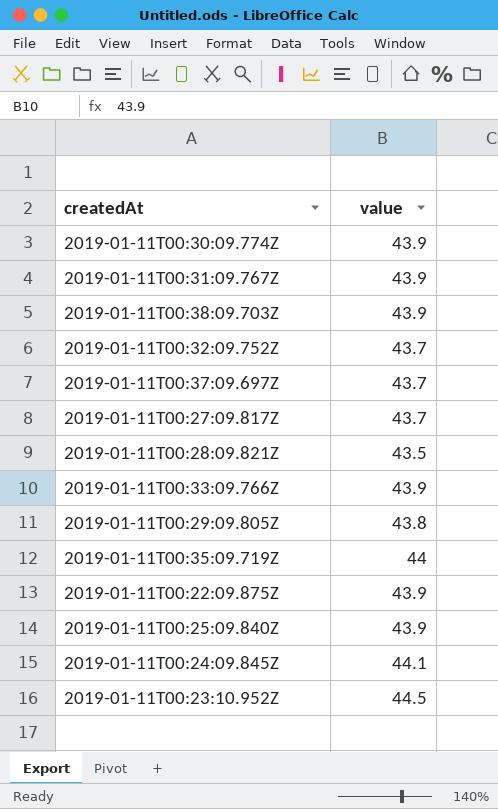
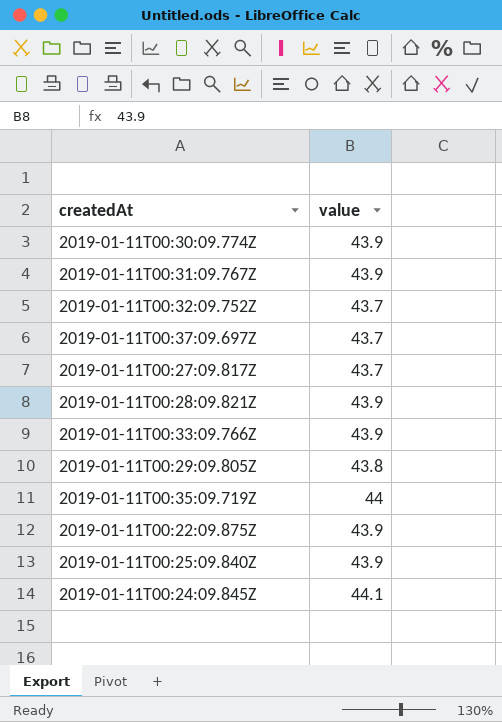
row 2019-01-11T00:38:09.703Z: 43.9 -> none
row 2019-01-11T00:23:10.952Z: 44.5 -> none
2019-01-11T00:28:09.821Z | value: 43.5 -> 43.9

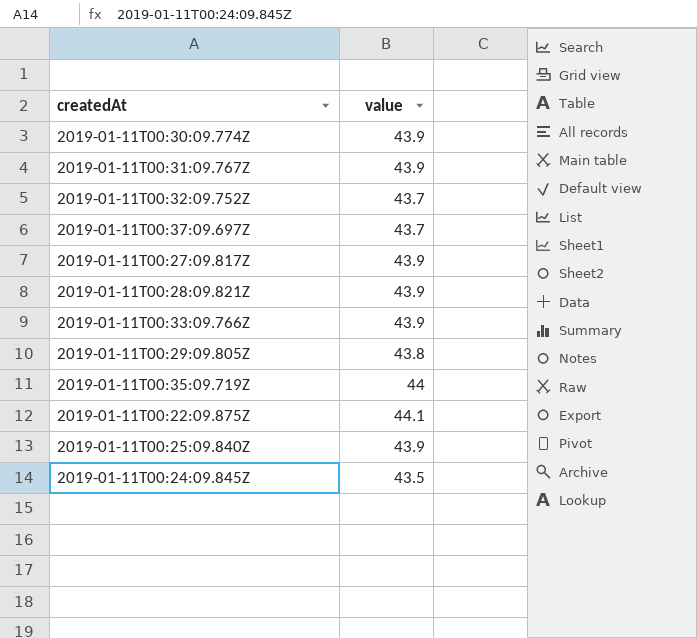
2019-01-11T00:27:09.817Z | value: 43.7 -> 43.9
2019-01-11T00:22:09.875Z | value: 43.9 -> 44.1
2019-01-11T00:24:09.845Z | value: 44.1 -> 43.5

